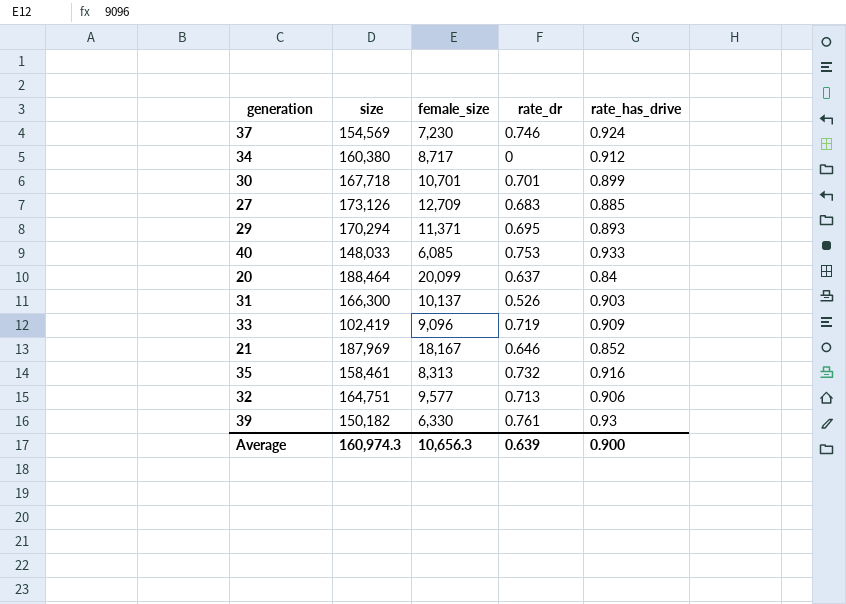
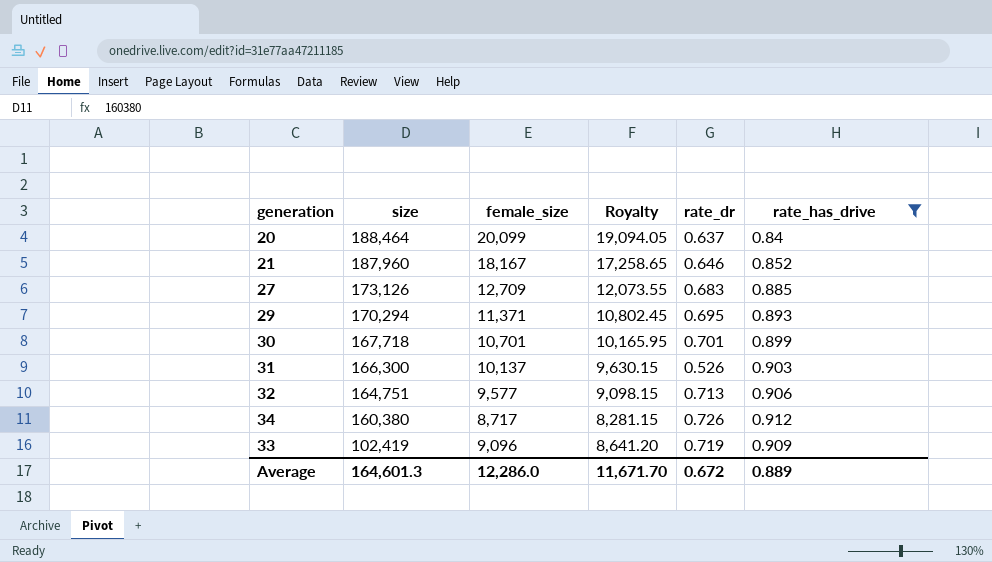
filter: none -> rate_has_drive <= 0.912
row order: none -> size descending
column Royalty | formula: none -> [female_size] * 0.95
21 | size: 187,969 -> 187,960
34 | rate_dr: 0 -> 0.726
Average | size: 160,974.3 -> 164,601.3
Average | female_size: 10,656.3 -> 12,286.0
Average | rate_dr: 0.639 -> 0.672
Average | rate_has_drive: 0.900 -> 0.889

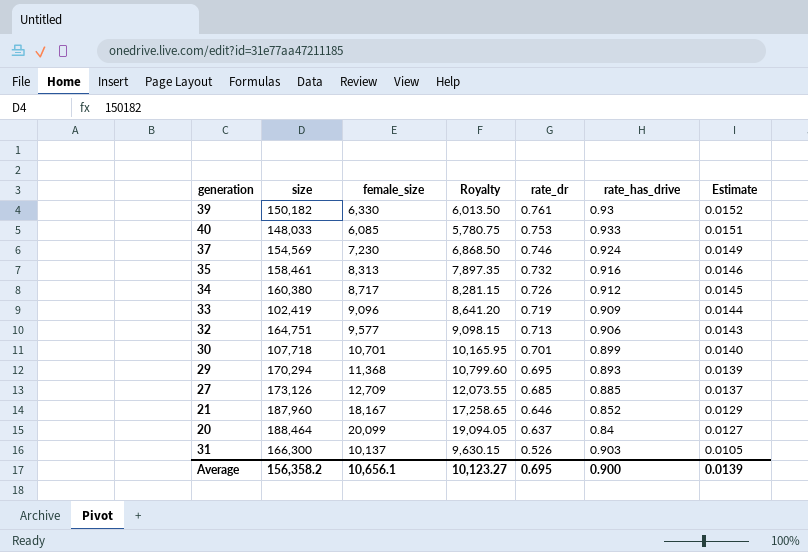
filter: rate_has_drive <= 0.912 -> none
row order: size descending -> rate_dr descending
column Estimate | formula: none -> [rate_dr] * 0.02
30 | size: 167,718 -> 107,718
29 | female_size: 11,371 -> 11,368
29 | Royalty: 10,802.45 -> 10,799.60
27 | rate_dr: 0.683 -> 0.685
Average | size: 164,601.3 -> 156,358.2
Average | female_size: 12,286.0 -> 10,656.1
Average | Royalty: 11,671.70 -> 10,123.27
Average | rate_dr: 0.672 -> 0.695
Average | rate_has_drive: 0.889 -> 0.900

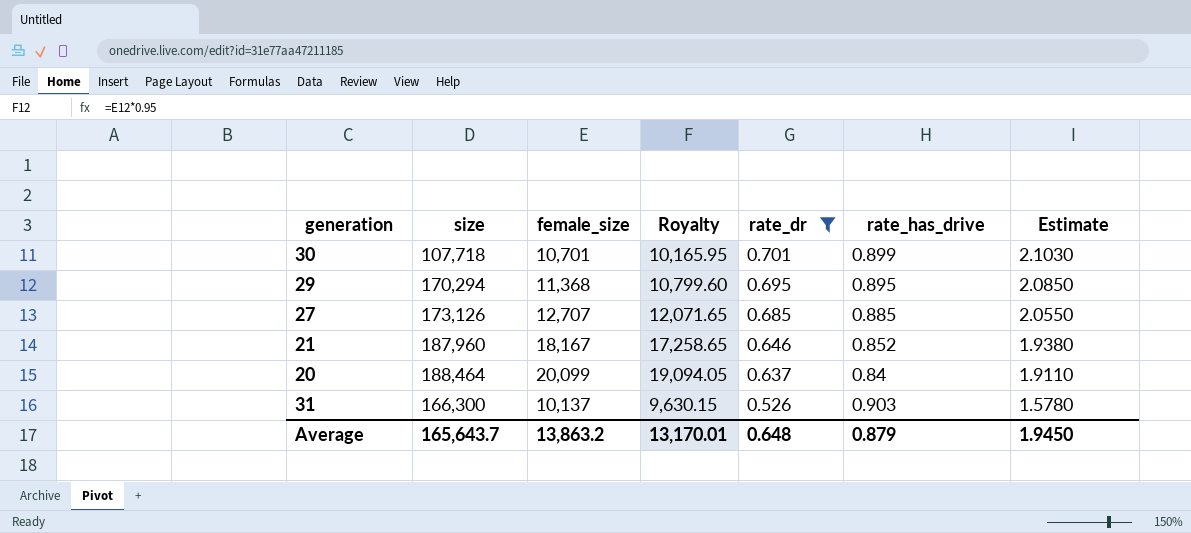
filter: none -> rate_dr <= 0.701
column Estimate | formula: [rate_dr] * 0.02 -> [rate_dr] * 3
29 | rate_has_drive: 0.893 -> 0.895
27 | female_size: 12,709 -> 12,707
27 | Royalty: 12,073.55 -> 12,071.65
Average | size: 156,358.2 -> 165,643.7
Average | female_size: 10,656.1 -> 13,863.2
Average | Royalty: 10,123.27 -> 13,170.01
Average | rate_dr: 0.695 -> 0.648
Average | rate_has_drive: 0.900 -> 0.879
Average | Estimate: 0.0139 -> 1.9450

